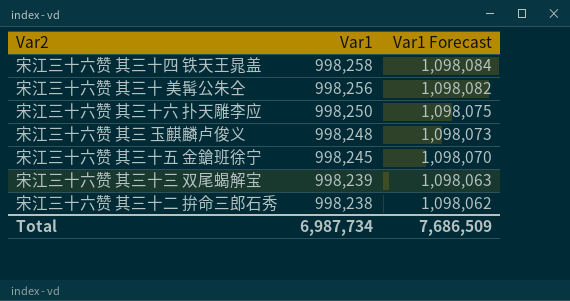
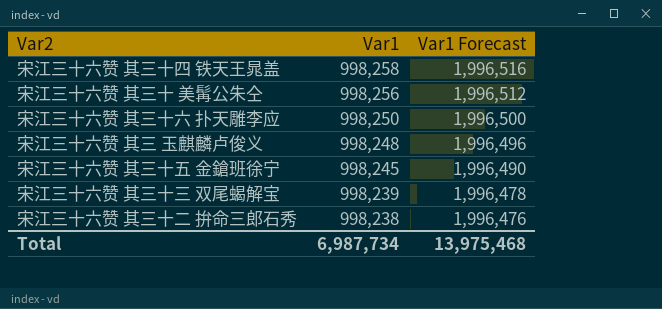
column Var1 Forecast | formula: [Var1] * 1.1 -> [Var1] * 2
Total | Var1 Forecast: 7,686,509 -> 13,975,468

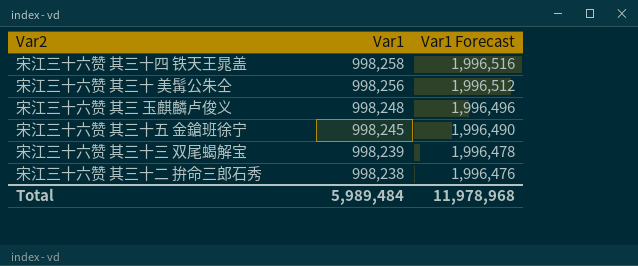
row 宋江三十六赞 其三十六 扑天雕李应: 998,250 | 1,996,500 -> none
Total | Var1: 6,987,734 -> 5,989,484
Total | Var1 Forecast: 13,975,468 -> 11,978,968

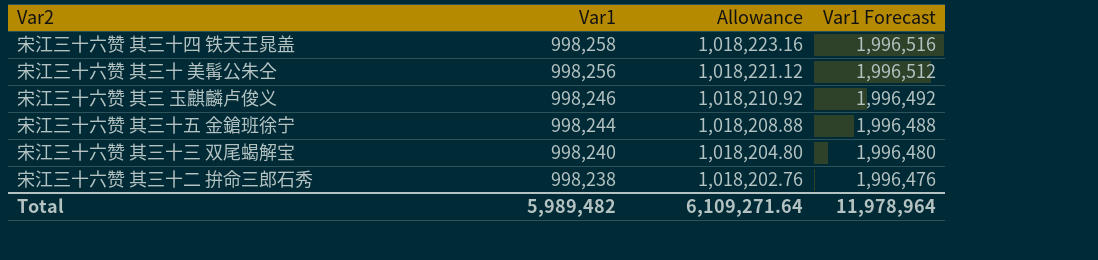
column Allowance | formula: none -> [Var1] * 1.02
宋江三十六赞 其三 玉麒麟卢俊义 | Var1: 998,248 -> 998,246
宋江三十六赞 其三 玉麒麟卢俊义 | Var1 Forecast: 1,996,496 -> 1,996,492
宋江三十六赞 其三十五 金鎗班徐宁 | Var1: 998,245 -> 998,244
宋江三十六赞 其三十五 金鎗班徐宁 | Var1 Forecast: 1,996,490 -> 1,996,488
宋江三十六赞 其三十三 双尾蝎解宝 | Var1: 998,239 -> 998,240
宋江三十六赞 其三十三 双尾蝎解宝 | Var1 Forecast: 1,996,478 -> 1,996,480
Total | Var1: 5,989,484 -> 5,989,482
Total | Var1 Forecast: 11,978,968 -> 11,978,964

